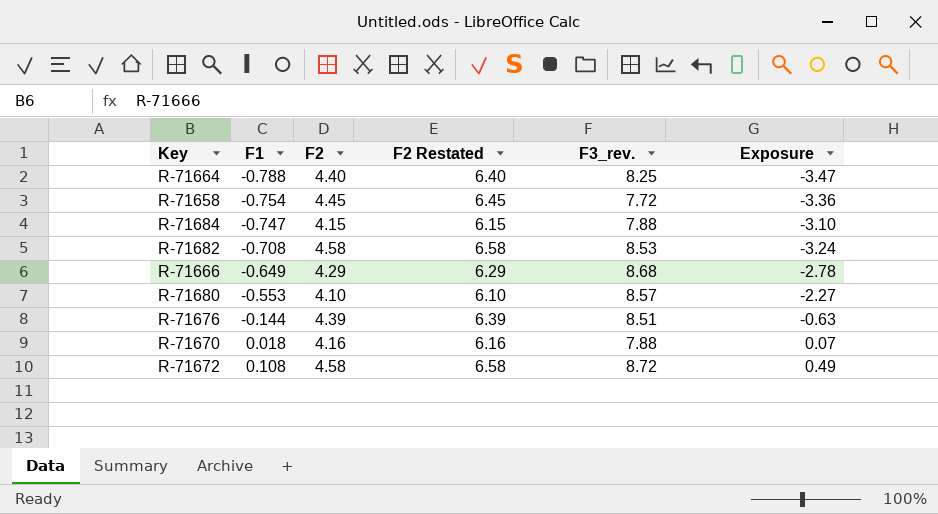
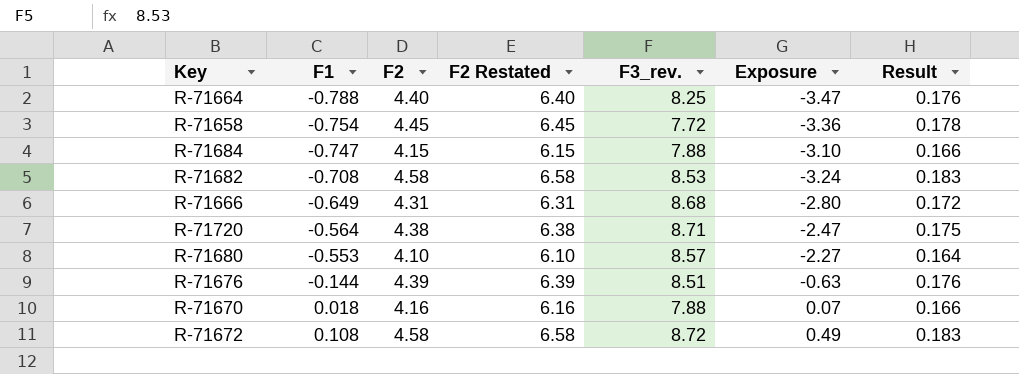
column Result | formula: none -> [F2] * 0.04
R-71666 | F2: 4.29 -> 4.31
R-71666 | F2 Restated: 6.29 -> 6.31
R-71666 | Exposure: -2.78 -> -2.80
row R-71720: none -> -0.564 | 4.38 | 6.38 | 8.71 | -2.47 | 0.175

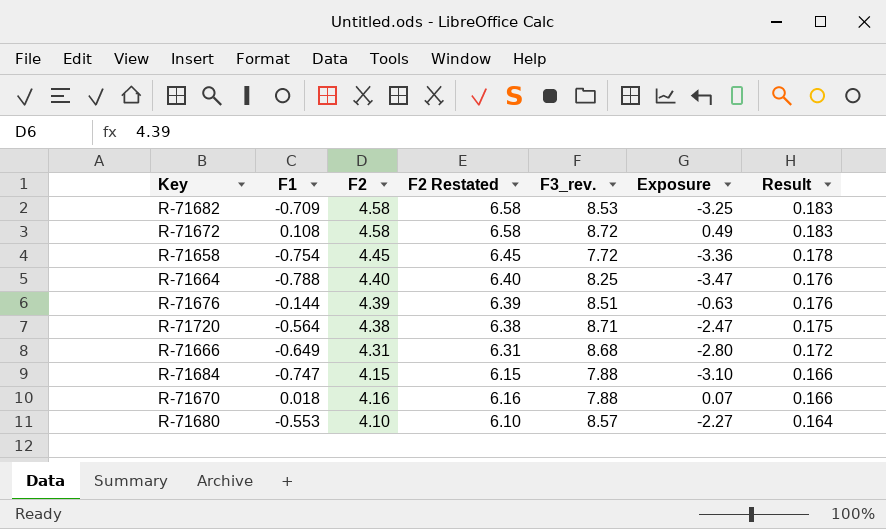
row order: F1 ascending -> Result descending
R-71682 | F1: -0.708 -> -0.709
R-71682 | Exposure: -3.24 -> -3.25

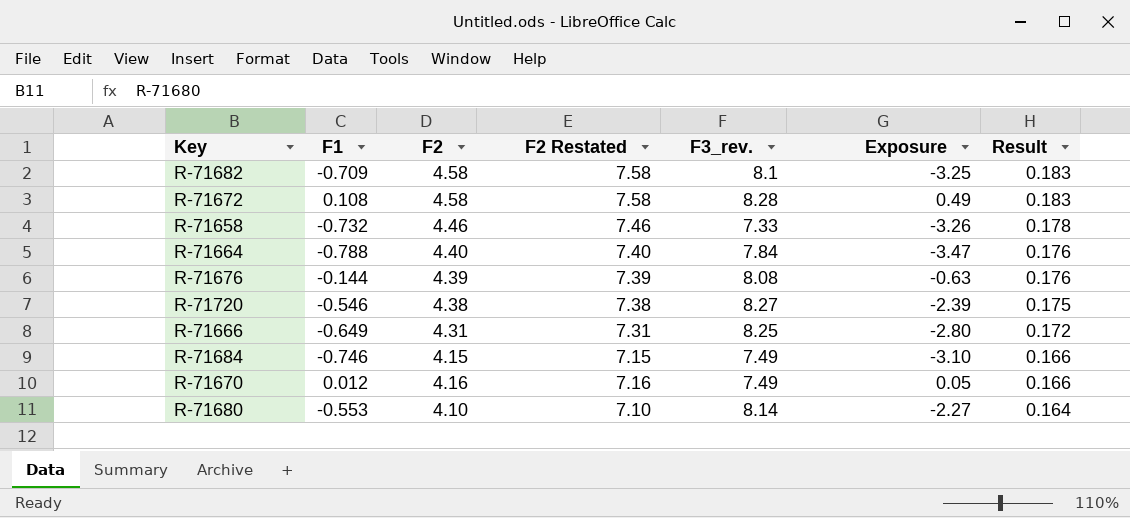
column F2 Restated | formula: [F2] + 2 -> [F2] + 3
R-71682 | F3_rev.: 8.53 -> 8.1
R-71672 | F3_rev.: 8.72 -> 8.28
R-71658 | F1: -0.754 -> -0.732
R-71658 | F2: 4.45 -> 4.46
R-71658 | F3_rev.: 7.72 -> 7.33
R-71658 | Exposure: -3.36 -> -3.26
R-71664 | F3_rev.: 8.25 -> 7.84
R-71676 | F3_rev.: 8.51 -> 8.08
R-71720 | F1: -0.564 -> -0.546
R-71720 | F3_rev.: 8.71 -> 8.27
R-71720 | Exposure: -2.47 -> -2.39
R-71666 | F3_rev.: 8.68 -> 8.25
R-71684 | F1: -0.747 -> -0.746
R-71684 | F3_rev.: 7.88 -> 7.49
R-71670 | F1: 0.018 -> 0.012
R-71670 | F3_rev.: 7.88 -> 7.49
R-71670 | Exposure: 0.07 -> 0.05
R-71680 | F3_rev.: 8.57 -> 8.14

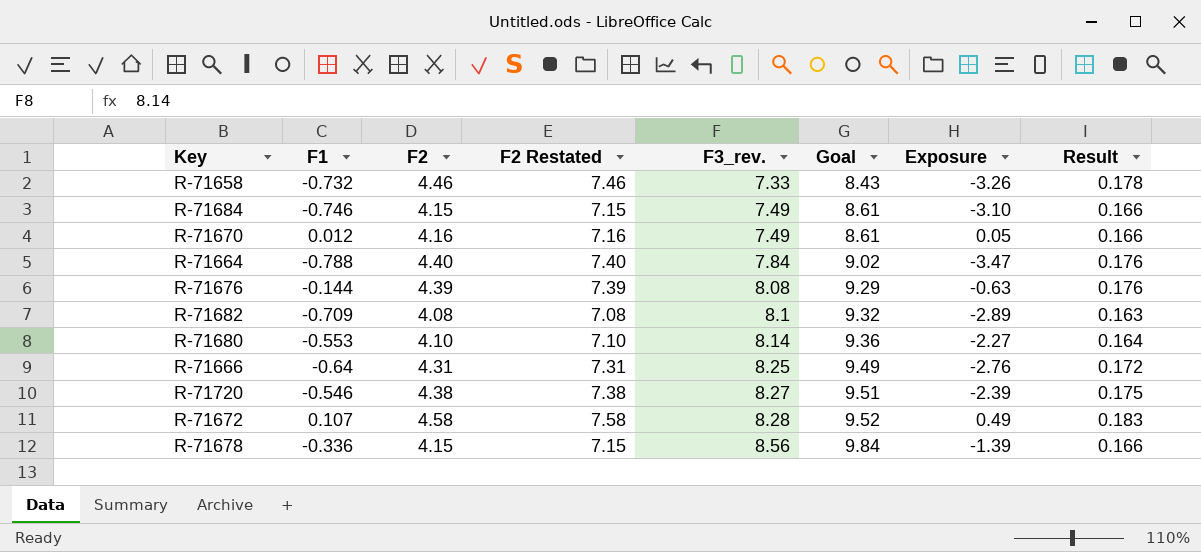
row order: Result descending -> F3_rev. ascending
column Goal | formula: none -> [F3_rev.] * 1.15
R-71682 | F2: 4.58 -> 4.08
R-71682 | F2 Restated: 7.58 -> 7.08
R-71682 | Exposure: -3.25 -> -2.89
R-71682 | Result: 0.183 -> 0.163
R-71666 | F1: -0.649 -> -0.64
R-71666 | Exposure: -2.80 -> -2.76
R-71672 | F1: 0.108 -> 0.107
row R-71678: none -> -0.336 | 4.15 | 7.15 | 8.56 | 9.84 | -1.39 | 0.166

